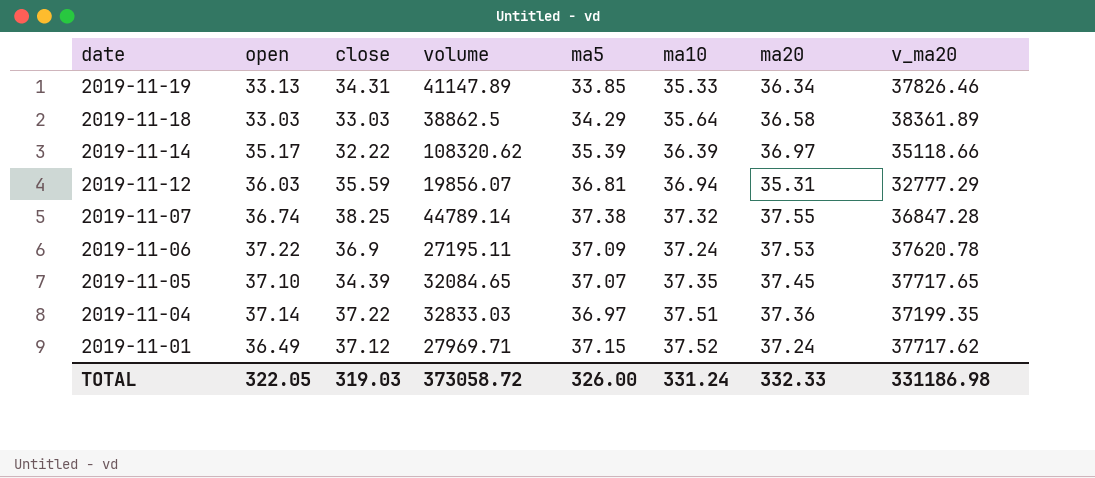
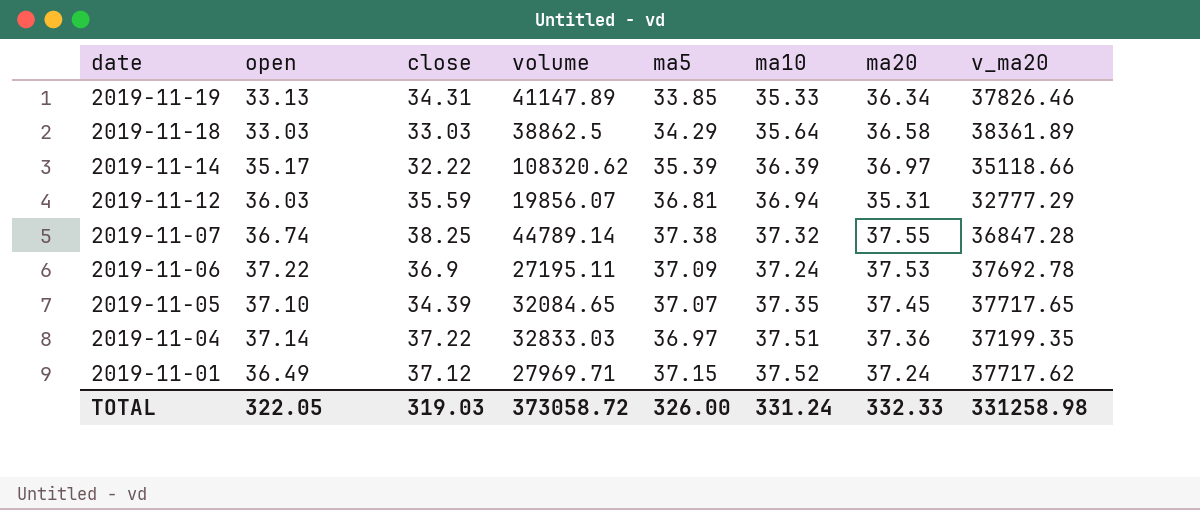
2019-11-06 | v_ma20: 37620.78 -> 37692.78
TOTAL | v_ma20: 331186.98 -> 331258.98

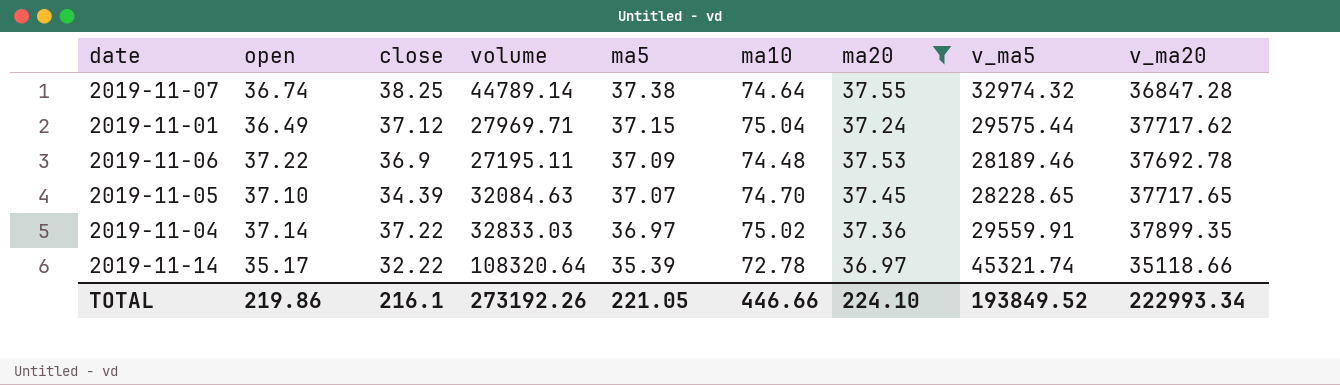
filter: none -> ma20 >= 36.97
row order: date descending -> ma5 descending
column v_ma5 | position: none -> 8
2019-11-07 | ma10: 37.32 -> 74.64
2019-11-01 | ma10: 37.52 -> 75.04
2019-11-06 | ma10: 37.24 -> 74.48
2019-11-05 | volume: 32084.65 -> 32084.63
2019-11-05 | ma10: 37.35 -> 74.70
2019-11-04 | ma10: 37.51 -> 75.02
2019-11-04 | v_ma20: 37199.35 -> 37899.35
2019-11-14 | volume: 108320.62 -> 108320.64
2019-11-14 | ma10: 36.39 -> 72.78
TOTAL | open: 322.05 -> 219.86
TOTAL | close: 319.03 -> 216.1
TOTAL | volume: 373058.72 -> 273192.26
TOTAL | ma5: 326.00 -> 221.05
TOTAL | ma10: 331.24 -> 446.66
TOTAL | ma20: 332.33 -> 224.10
TOTAL | v_ma20: 331258.98 -> 222993.34

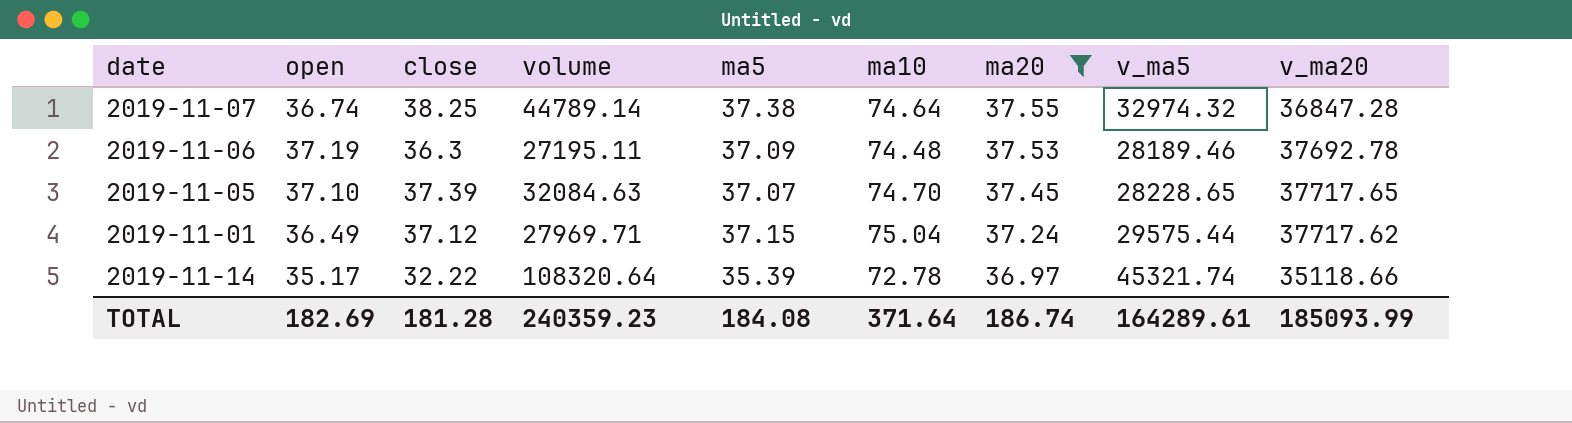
row order: ma5 descending -> ma20 descending
row 2019-11-04: 37.14 | 37.22 | 32833.03 | 36.97 | 75.02 | 37.36 | 29559.91 | 37899.35 -> none
2019-11-06 | open: 37.22 -> 37.19
2019-11-06 | close: 36.9 -> 36.3
2019-11-05 | close: 34.39 -> 37.39
TOTAL | open: 219.86 -> 182.69
TOTAL | close: 216.1 -> 181.28
TOTAL | volume: 273192.26 -> 240359.23
TOTAL | ma5: 221.05 -> 184.08
TOTAL | ma10: 446.66 -> 371.64
TOTAL | ma20: 224.10 -> 186.74
TOTAL | v_ma5: 193849.52 -> 164289.61
TOTAL | v_ma20: 222993.34 -> 185093.99

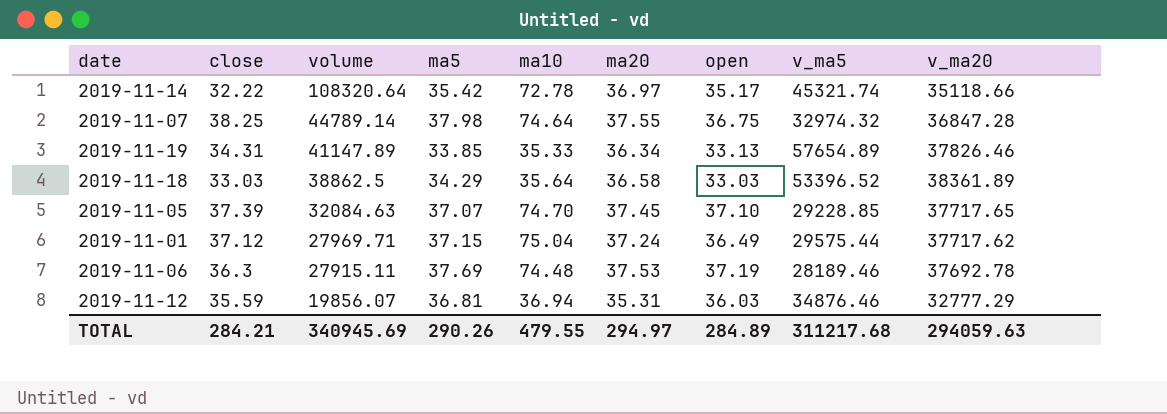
filter: ma20 >= 36.97 -> none
row order: ma20 descending -> volume descending
column open | position: 2 -> 7
2019-11-14 | ma5: 35.39 -> 35.42
2019-11-07 | ma5: 37.38 -> 37.98
2019-11-07 | open: 36.74 -> 36.75
2019-11-05 | v_ma5: 28228.65 -> 29228.85
2019-11-06 | volume: 27195.11 -> 27915.11
2019-11-06 | ma5: 37.09 -> 37.69
TOTAL | close: 181.28 -> 284.21
TOTAL | volume: 240359.23 -> 340945.69
TOTAL | ma5: 184.08 -> 290.26
TOTAL | ma10: 371.64 -> 479.55
TOTAL | ma20: 186.74 -> 294.97
TOTAL | open: 182.69 -> 284.89
TOTAL | v_ma5: 164289.61 -> 311217.68
TOTAL | v_ma20: 185093.99 -> 294059.63

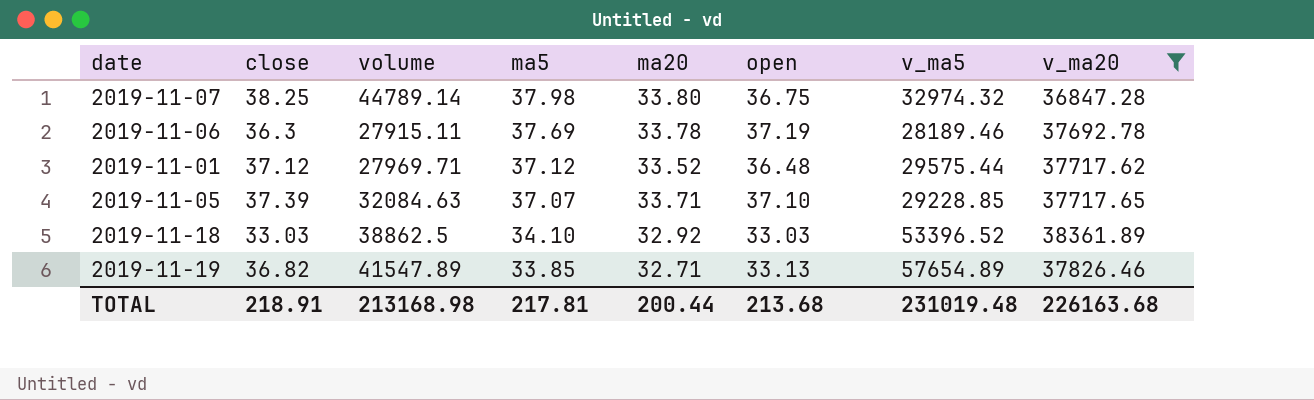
filter: none -> v_ma20 >= 36847.28
row order: volume descending -> ma5 descending
column ma10 | position: 5 -> none
2019-11-07 | ma20: 37.55 -> 33.80
2019-11-06 | ma20: 37.53 -> 33.78
2019-11-01 | ma5: 37.15 -> 37.12
2019-11-01 | ma20: 37.24 -> 33.52
2019-11-01 | open: 36.49 -> 36.48
2019-11-05 | ma20: 37.45 -> 33.71
2019-11-18 | ma5: 34.29 -> 34.10
2019-11-18 | ma20: 36.58 -> 32.92
2019-11-19 | close: 34.31 -> 36.82
2019-11-19 | volume: 41147.89 -> 41547.89
2019-11-19 | ma20: 36.34 -> 32.71
TOTAL | close: 284.21 -> 218.91
TOTAL | volume: 340945.69 -> 213168.98
TOTAL | ma5: 290.26 -> 217.81
TOTAL | ma20: 294.97 -> 200.44
TOTAL | open: 284.89 -> 213.68
TOTAL | v_ma5: 311217.68 -> 231019.48
TOTAL | v_ma20: 294059.63 -> 226163.68

